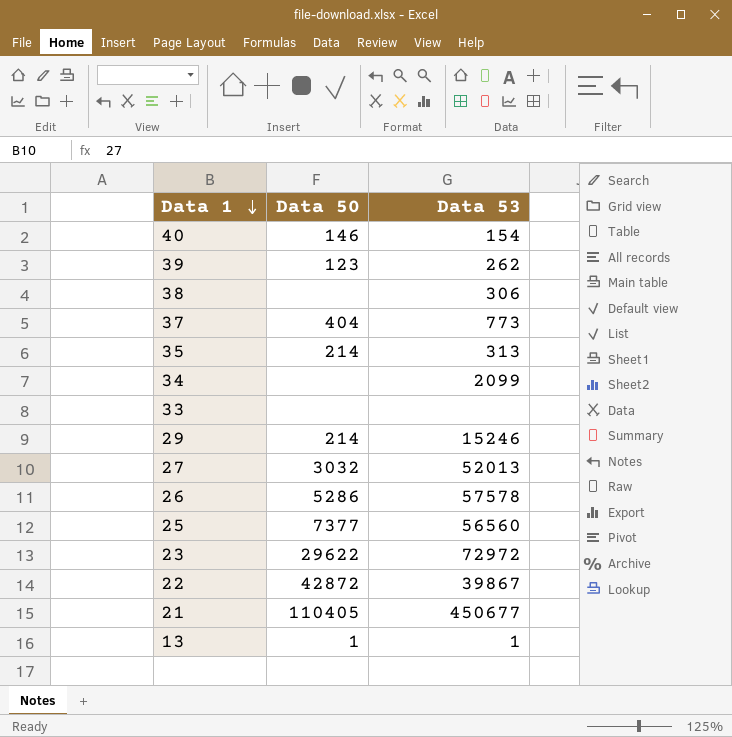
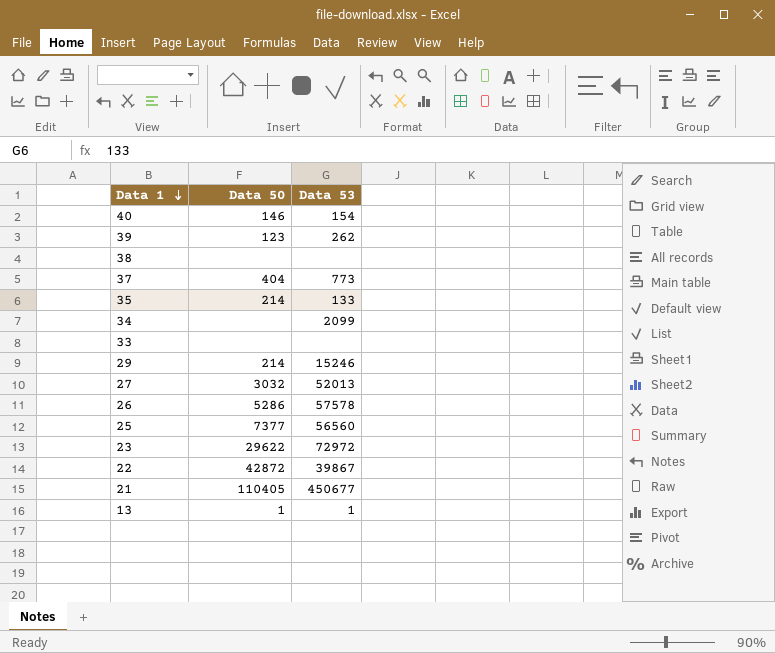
38 | Data 53: 306 -> none
35 | Data 53: 313 -> 133

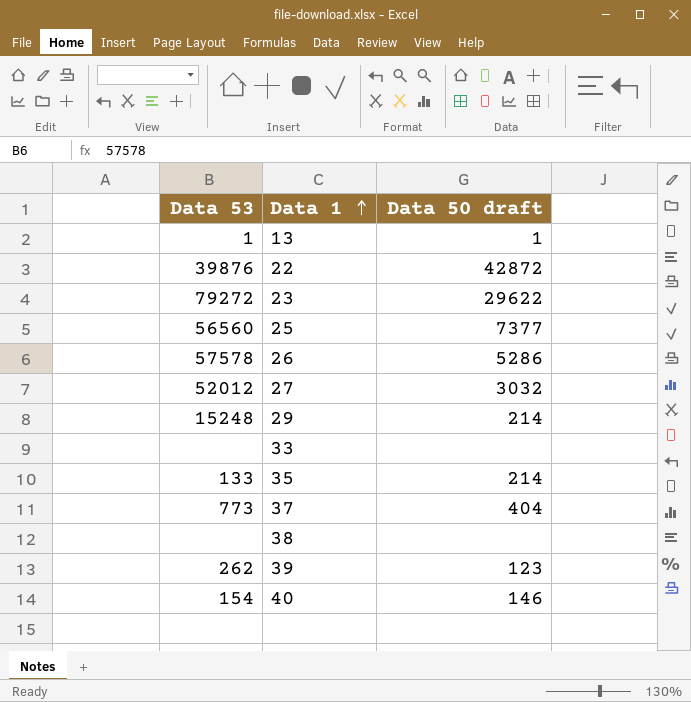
row order: Data 1 descending -> Data 1 ascending
column Data 53 | position: 3 -> 1
column name: Data 50 -> Data 50 draft
row 34: none | 2099 -> none
row 21: 110405 | 450677 -> none
22 | Data 53: 39867 -> 39876
23 | Data 53: 72972 -> 79272
27 | Data 53: 52013 -> 52012
29 | Data 53: 15246 -> 15248

